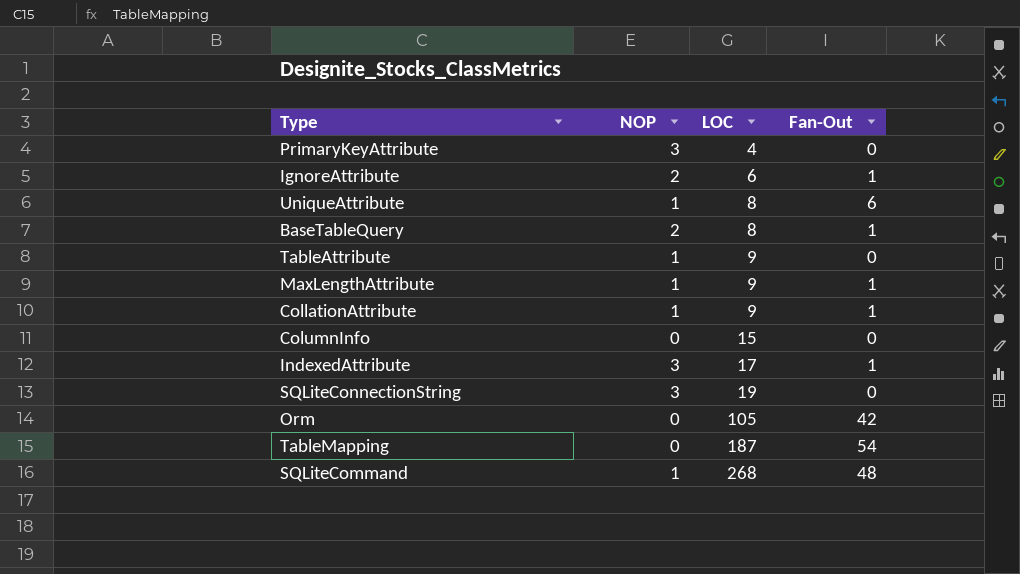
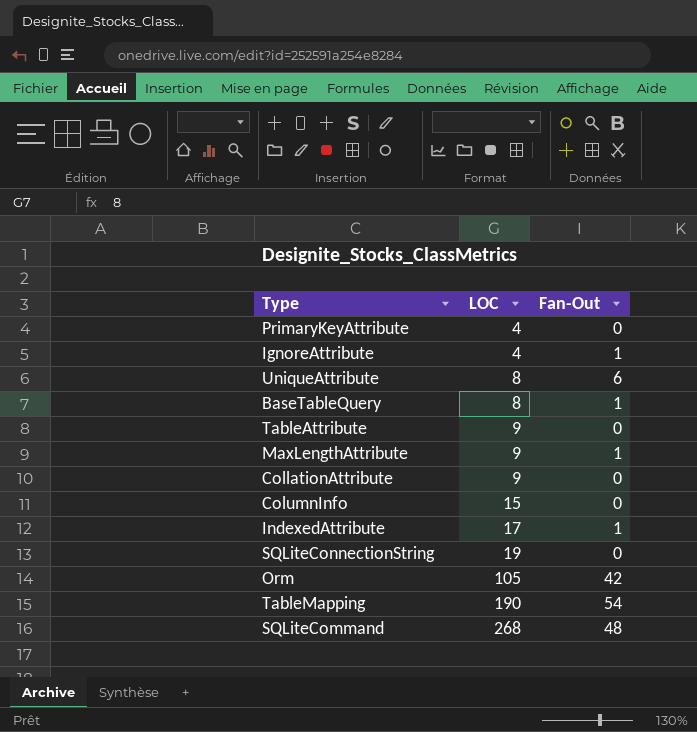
column NOP | position: 2 -> none
IgnoreAttribute | LOC: 6 -> 4
CollationAttribute | Fan-Out: 1 -> 0
TableMapping | LOC: 187 -> 190

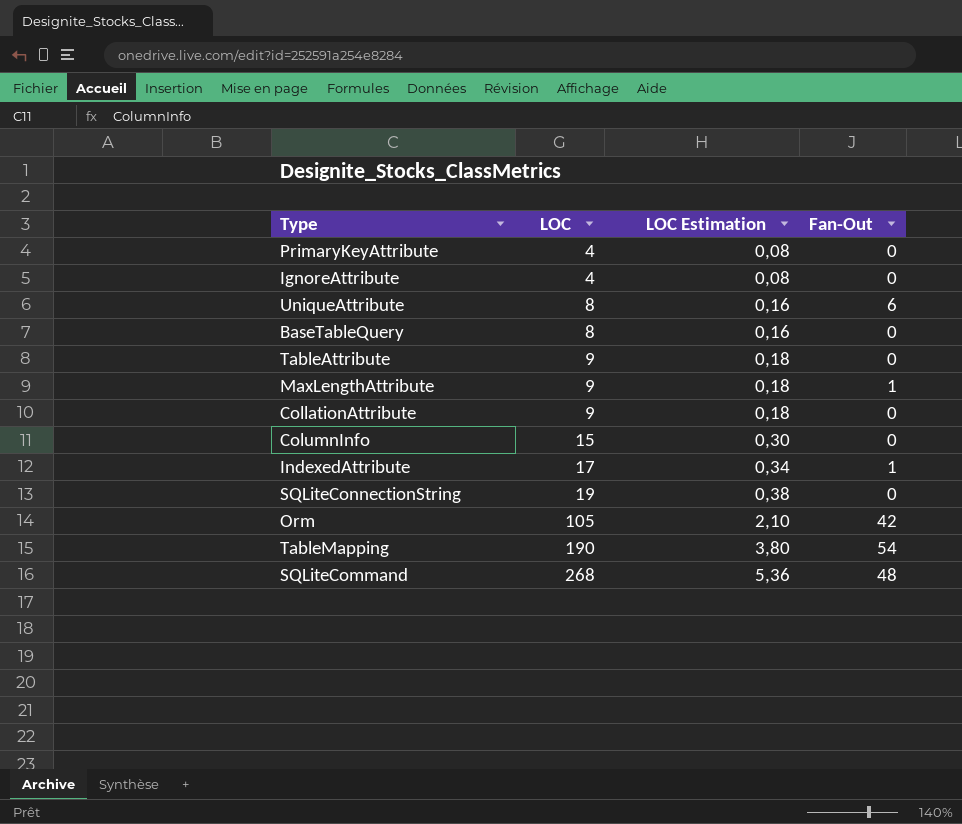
column LOC Estimation | formula: none -> [LOC] * 0,02
IgnoreAttribute | Fan-Out: 1 -> 0
BaseTableQuery | Fan-Out: 1 -> 0

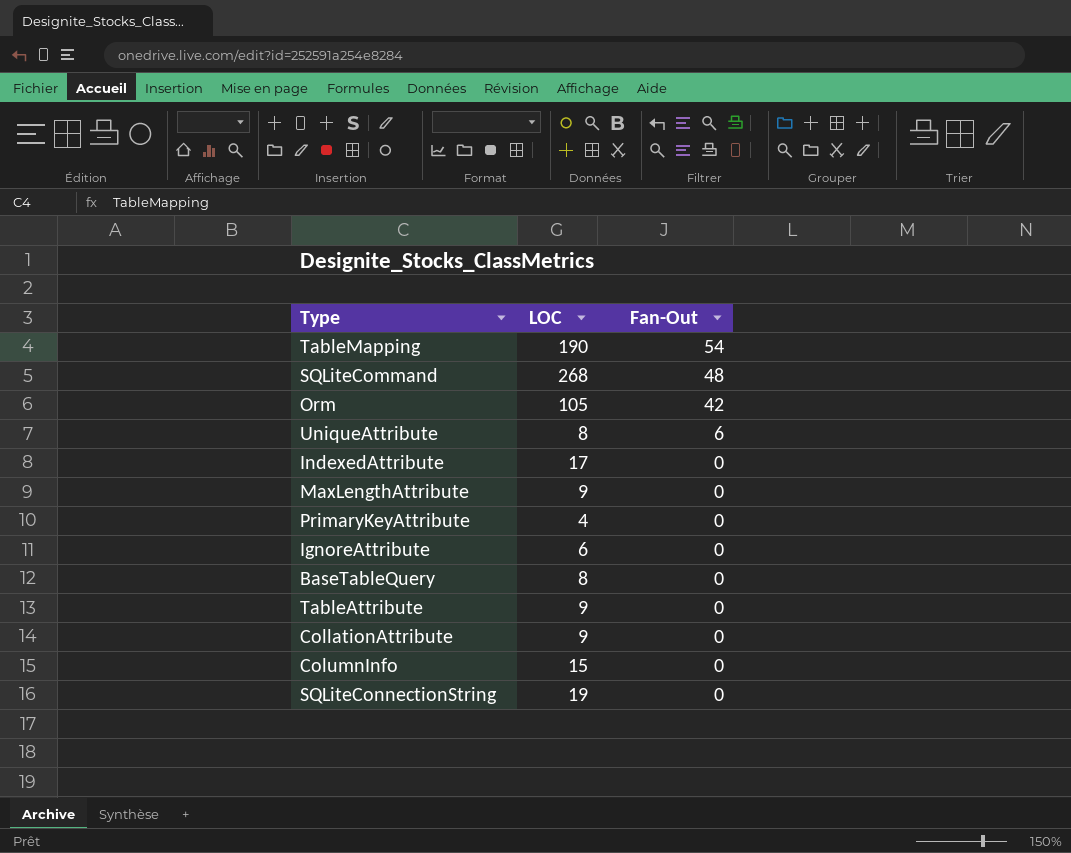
row order: LOC ascending -> Fan-Out descending
column LOC Estimation | formula: [LOC] * 0,02 -> none
IndexedAttribute | Fan-Out: 1 -> 0
MaxLengthAttribute | Fan-Out: 1 -> 0
IgnoreAttribute | LOC: 4 -> 6

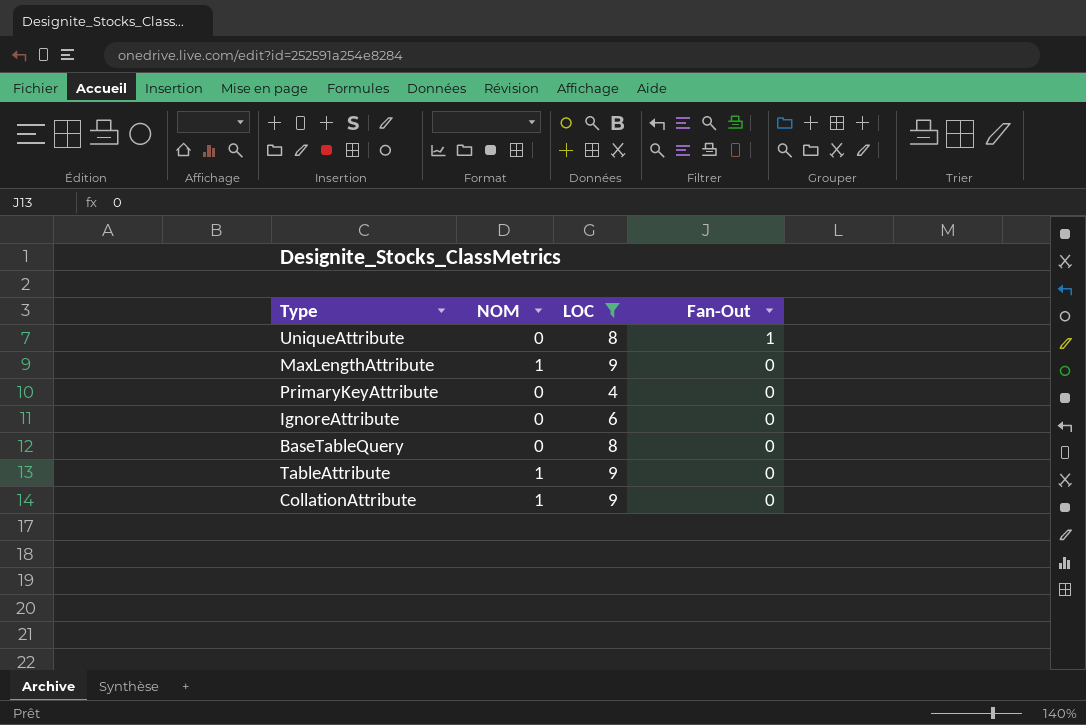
filter: none -> LOC <= 9
column NOM | position: none -> 2
UniqueAttribute | Fan-Out: 6 -> 1

